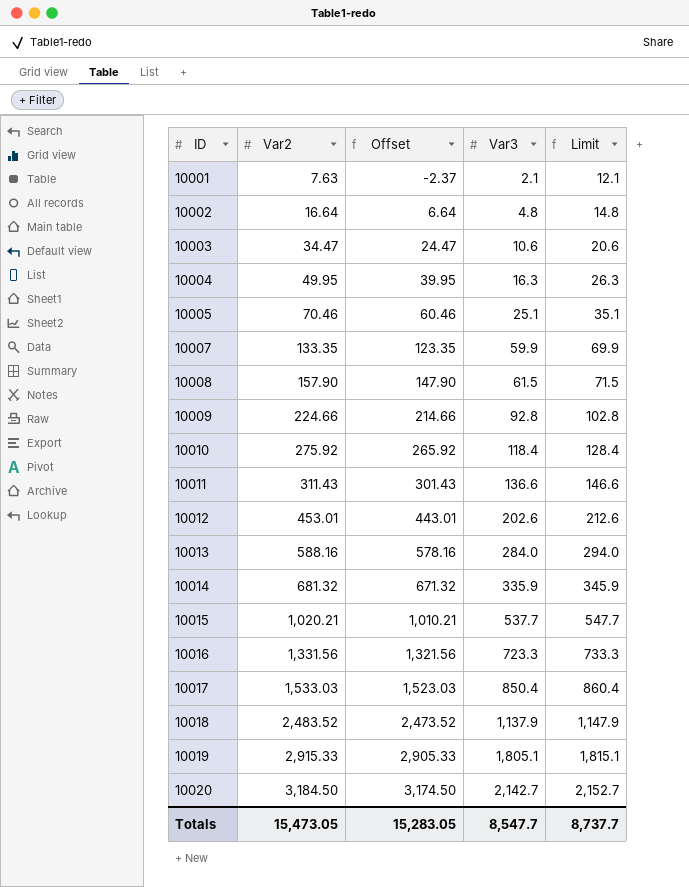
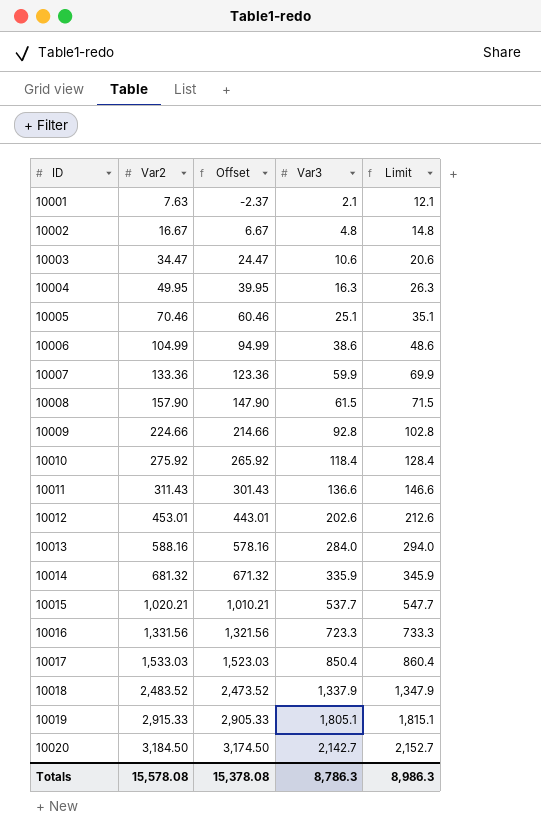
10002 | Var2: 16.64 -> 16.67
10002 | Offset: 6.64 -> 6.67
row 10006: none -> 104.99 | 94.99 | 38.6 | 48.6
10007 | Var2: 133.35 -> 133.36
10007 | Offset: 123.35 -> 123.36
10018 | Var3: 1,137.9 -> 1,337.9
10018 | Limit: 1,147.9 -> 1,347.9
Totals | Var2: 15,473.05 -> 15,578.08
Totals | Offset: 15,283.05 -> 15,378.08
Totals | Var3: 8,547.7 -> 8,786.3
Totals | Limit: 8,737.7 -> 8,986.3

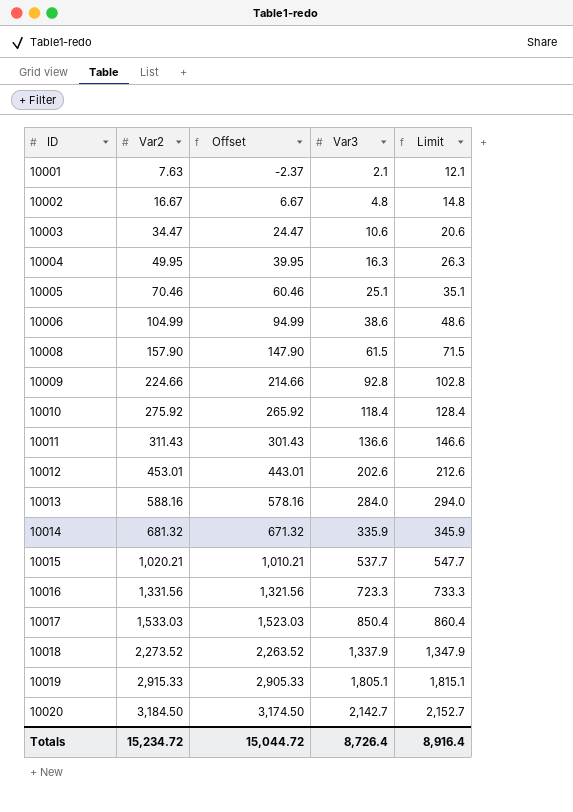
row 10007: 133.36 | 123.36 | 59.9 | 69.9 -> none
10018 | Var2: 2,483.52 -> 2,273.52
10018 | Offset: 2,473.52 -> 2,263.52
Totals | Var2: 15,578.08 -> 15,234.72
Totals | Offset: 15,378.08 -> 15,044.72
Totals | Var3: 8,786.3 -> 8,726.4
Totals | Limit: 8,986.3 -> 8,916.4

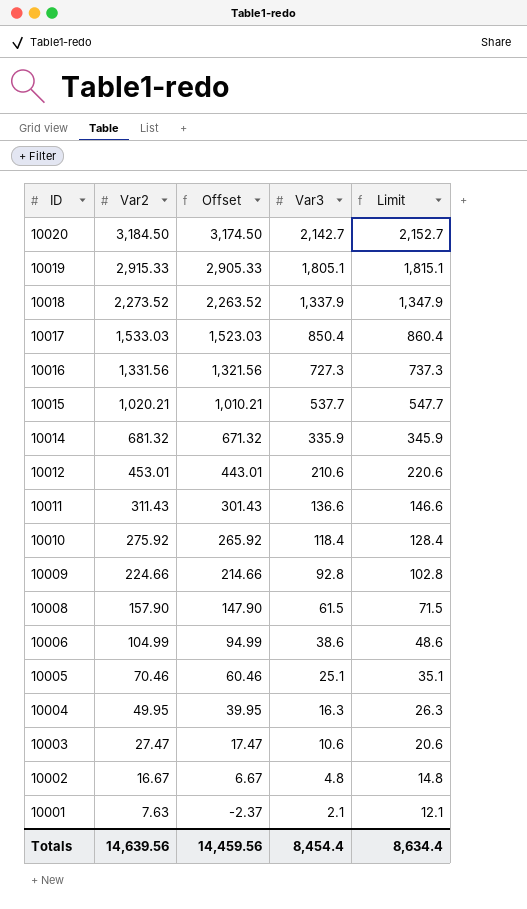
row order: ID ascending -> ID descending
row 10013: 588.16 | 578.16 | 284.0 | 294.0 -> none
10016 | Var3: 723.3 -> 727.3
10016 | Limit: 733.3 -> 737.3
10012 | Var3: 202.6 -> 210.6
10012 | Limit: 212.6 -> 220.6
10003 | Var2: 34.47 -> 27.47
10003 | Offset: 24.47 -> 17.47
Totals | Var2: 15,234.72 -> 14,639.56
Totals | Offset: 15,044.72 -> 14,459.56
Totals | Var3: 8,726.4 -> 8,454.4
Totals | Limit: 8,916.4 -> 8,634.4

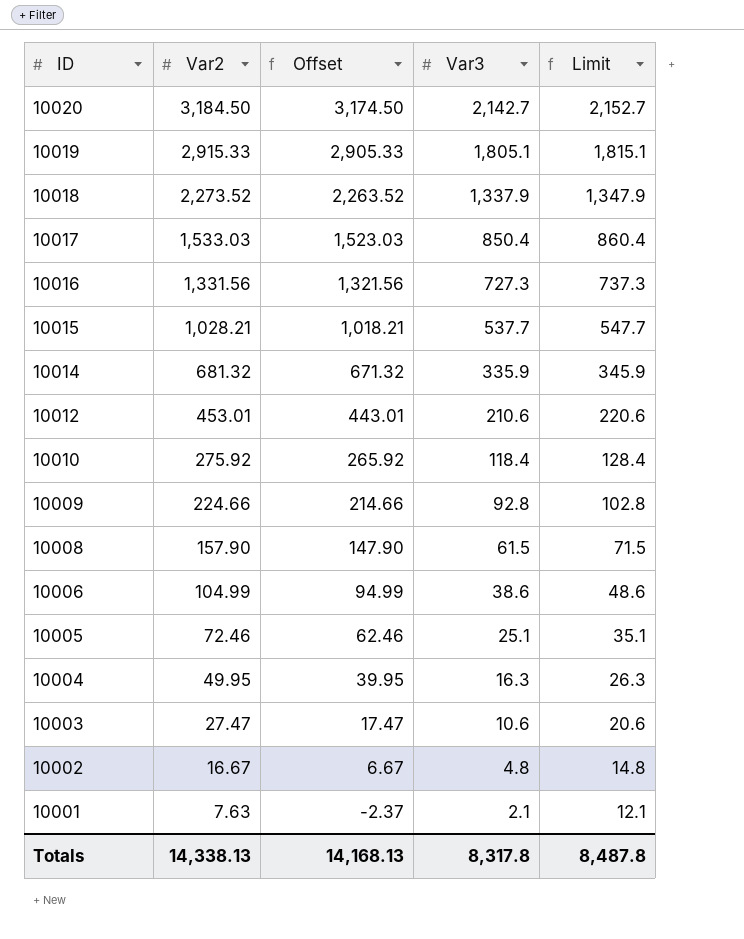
row 10011: 311.43 | 301.43 | 136.6 | 146.6 -> none
10015 | Var2: 1,020.21 -> 1,028.21
10015 | Offset: 1,010.21 -> 1,018.21
10005 | Var2: 70.46 -> 72.46
10005 | Offset: 60.46 -> 62.46
Totals | Var2: 14,639.56 -> 14,338.13
Totals | Offset: 14,459.56 -> 14,168.13
Totals | Var3: 8,454.4 -> 8,317.8
Totals | Limit: 8,634.4 -> 8,487.8

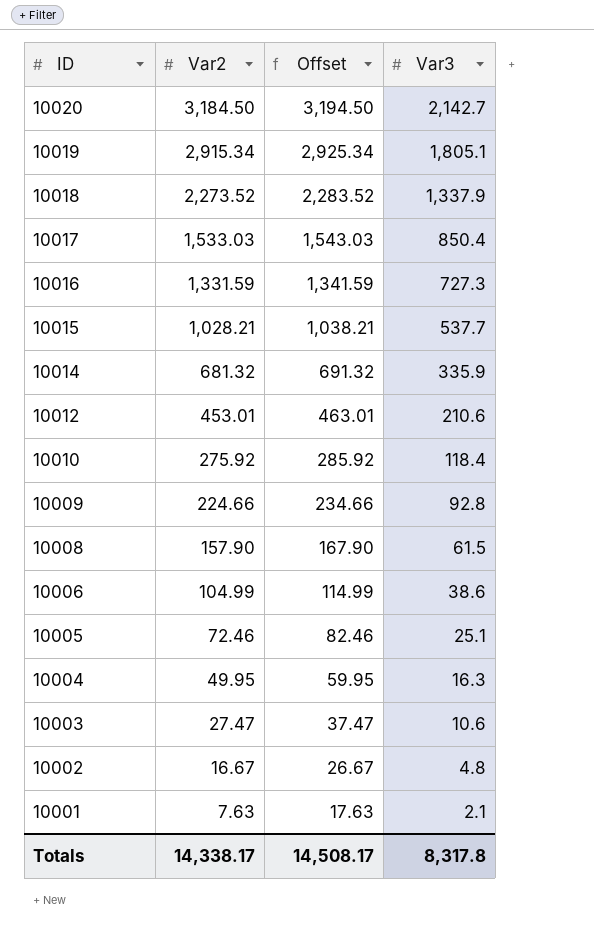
column Limit | formula: [Var3] + 10 -> none
column Offset | formula: [Var2] - 10 -> [Var2] + 10
10019 | Var2: 2,915.33 -> 2,915.34
10016 | Var2: 1,331.56 -> 1,331.59
Totals | Var2: 14,338.13 -> 14,338.17
Totals | Offset: 14,168.13 -> 14,508.17

